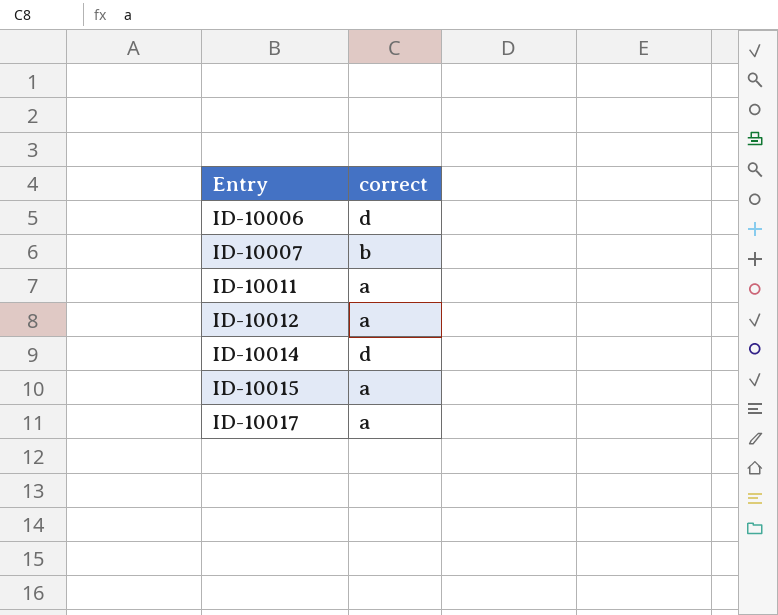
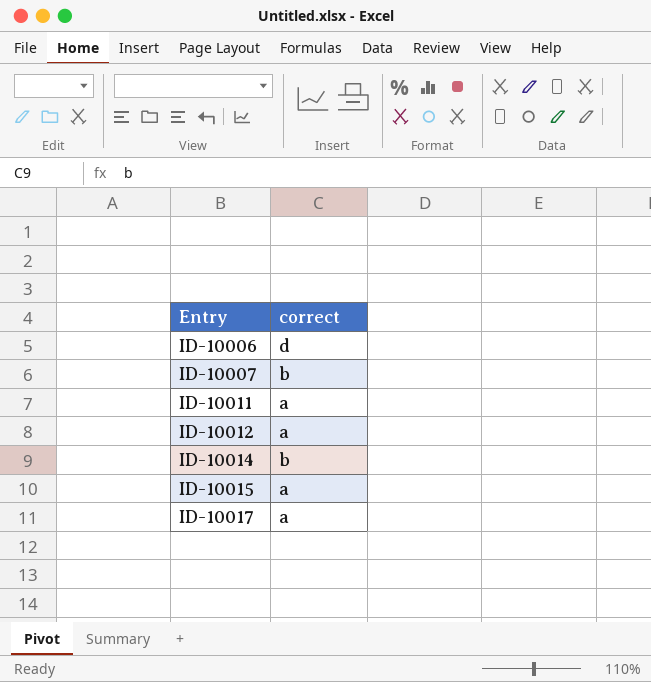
ID-10014 | correct: d -> b

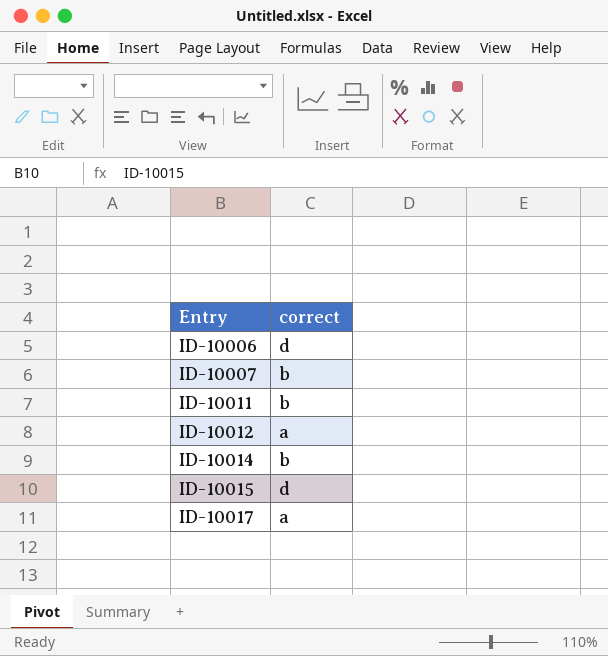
ID-10011 | correct: a -> b
ID-10015 | correct: a -> d

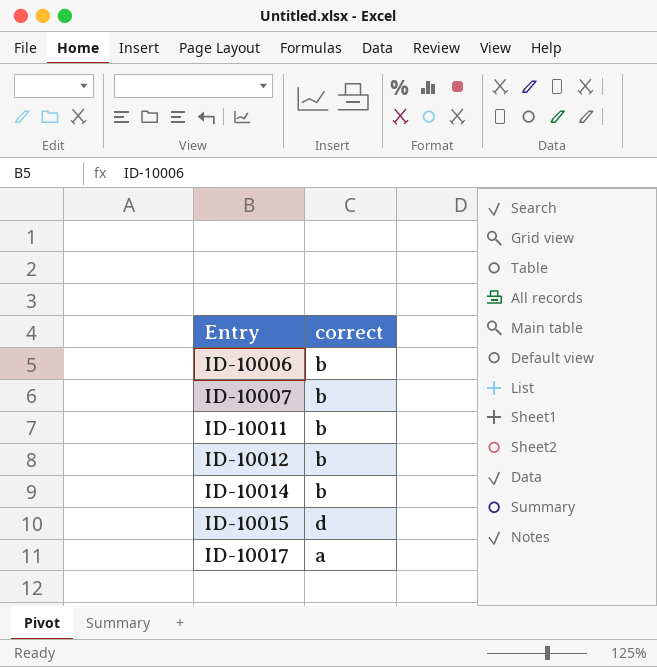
ID-10006 | correct: d -> b
ID-10012 | correct: a -> b

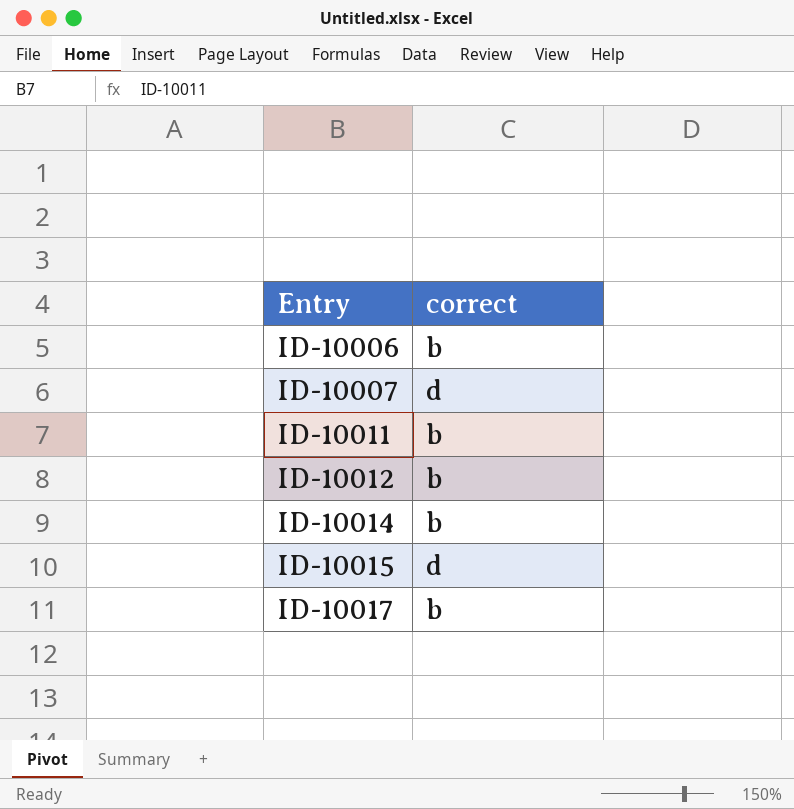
ID-10007 | correct: b -> d
ID-10017 | correct: a -> b

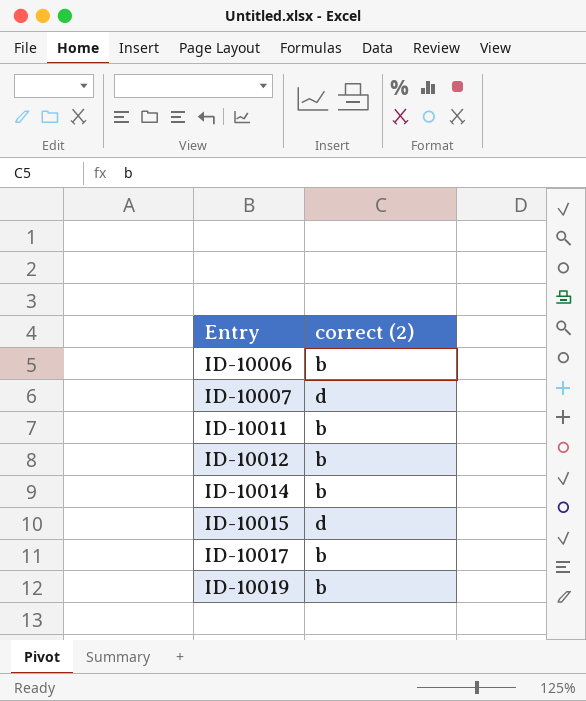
column name: correct -> correct (2)
row ID-10019: none -> b

